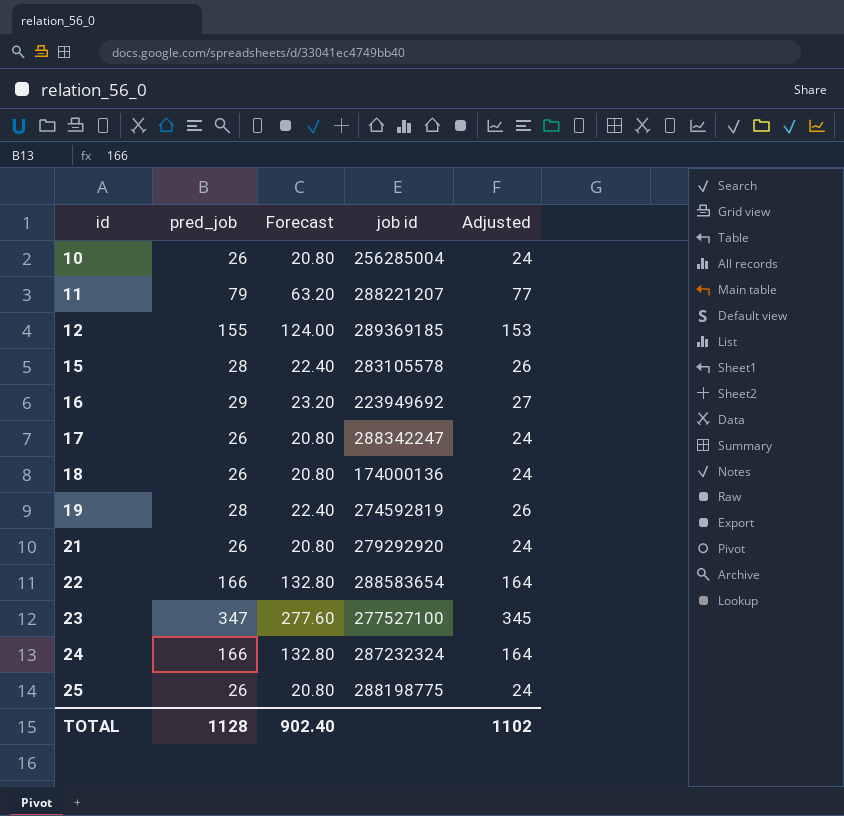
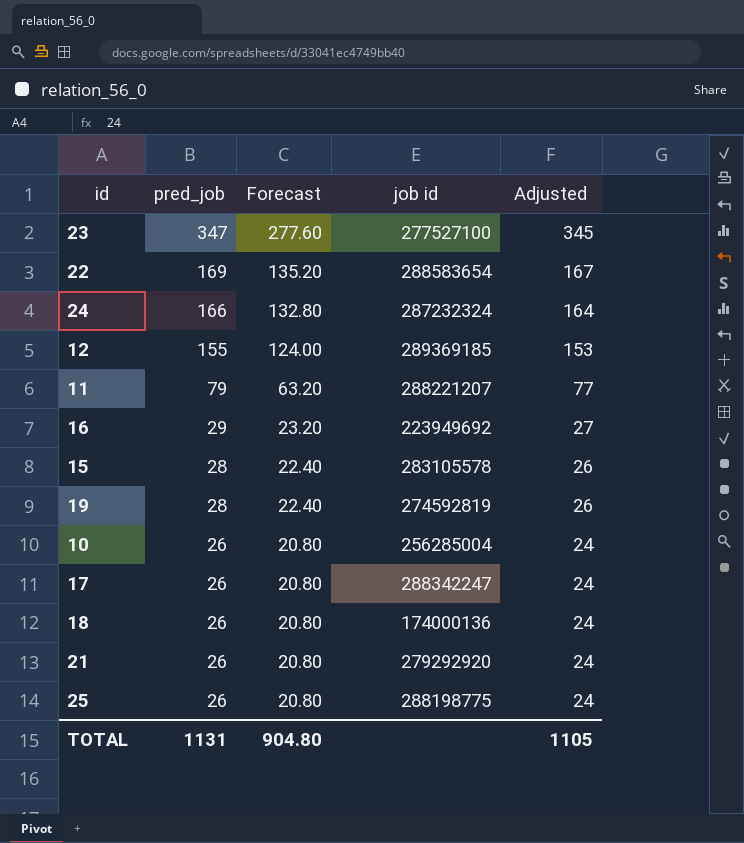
row order: id ascending -> pred_job descending
22 | pred_job: 166 -> 169
22 | Forecast: 132.80 -> 135.20
22 | Adjusted: 164 -> 167
TOTAL | pred_job: 1128 -> 1131
TOTAL | Forecast: 902.40 -> 904.80
TOTAL | Adjusted: 1102 -> 1105

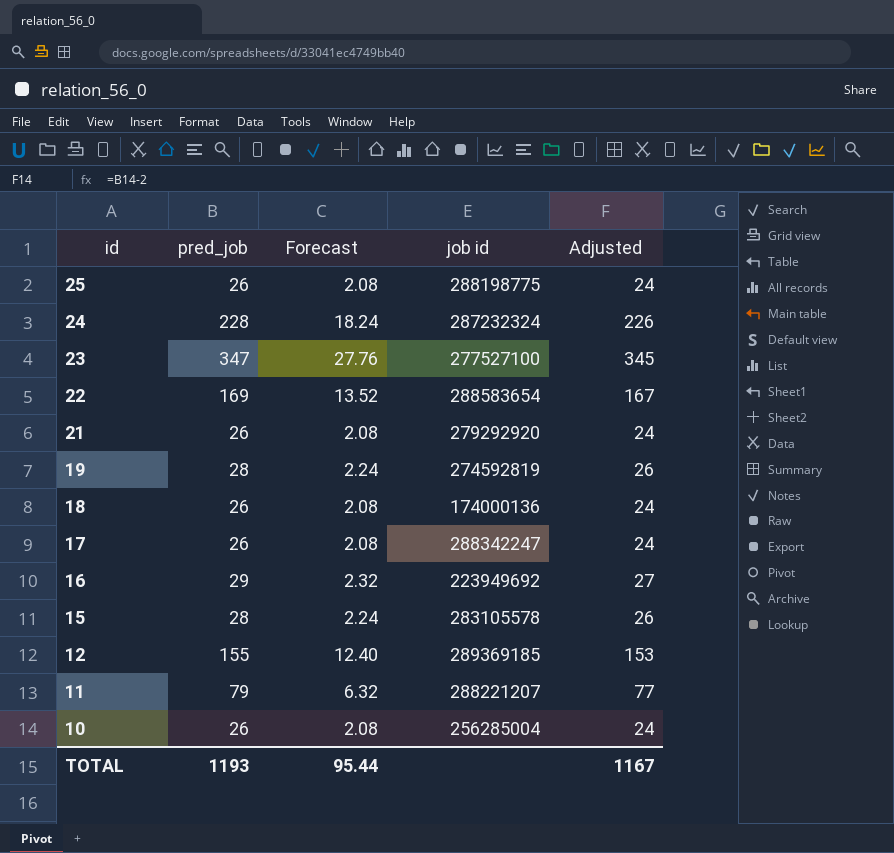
row order: pred_job descending -> id descending
column Forecast | formula: [pred_job] * 0.8 -> [pred_job] * 0.08
24 | pred_job: 166 -> 228
24 | Adjusted: 164 -> 226
TOTAL | pred_job: 1131 -> 1193
TOTAL | Forecast: 904.80 -> 95.44
TOTAL | Adjusted: 1105 -> 1167

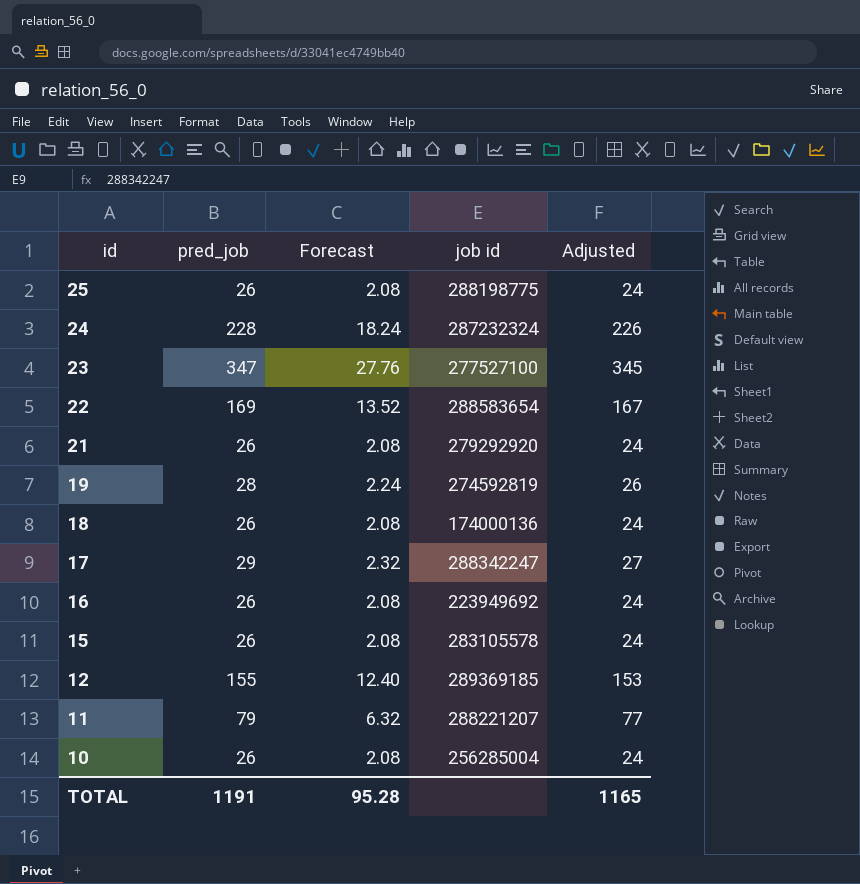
17 | pred_job: 26 -> 29
17 | Forecast: 2.08 -> 2.32
17 | Adjusted: 24 -> 27
16 | pred_job: 29 -> 26
16 | Forecast: 2.32 -> 2.08
16 | Adjusted: 27 -> 24
15 | pred_job: 28 -> 26
15 | Forecast: 2.24 -> 2.08
15 | Adjusted: 26 -> 24
TOTAL | pred_job: 1193 -> 1191
TOTAL | Forecast: 95.44 -> 95.28
TOTAL | Adjusted: 1167 -> 1165

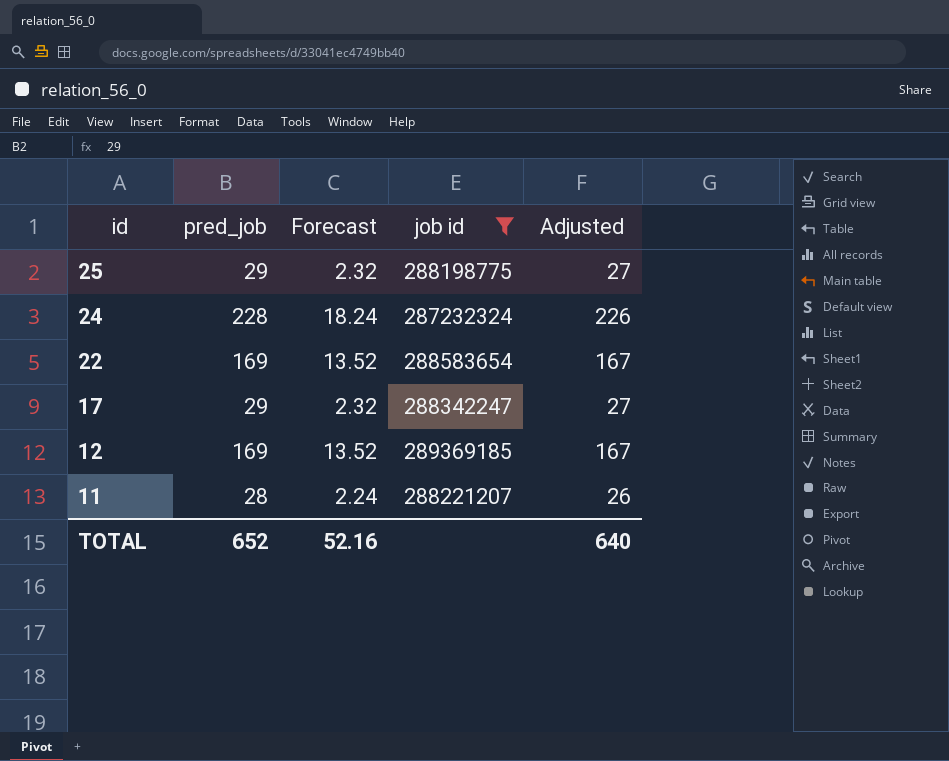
filter: none -> job id >= 287232324
25 | pred_job: 26 -> 29
25 | Forecast: 2.08 -> 2.32
25 | Adjusted: 24 -> 27
12 | pred_job: 155 -> 169
12 | Forecast: 12.40 -> 13.52
12 | Adjusted: 153 -> 167
11 | pred_job: 79 -> 28
11 | Forecast: 6.32 -> 2.24
11 | Adjusted: 77 -> 26
TOTAL | pred_job: 1191 -> 652
TOTAL | Forecast: 95.28 -> 52.16
TOTAL | Adjusted: 1165 -> 640

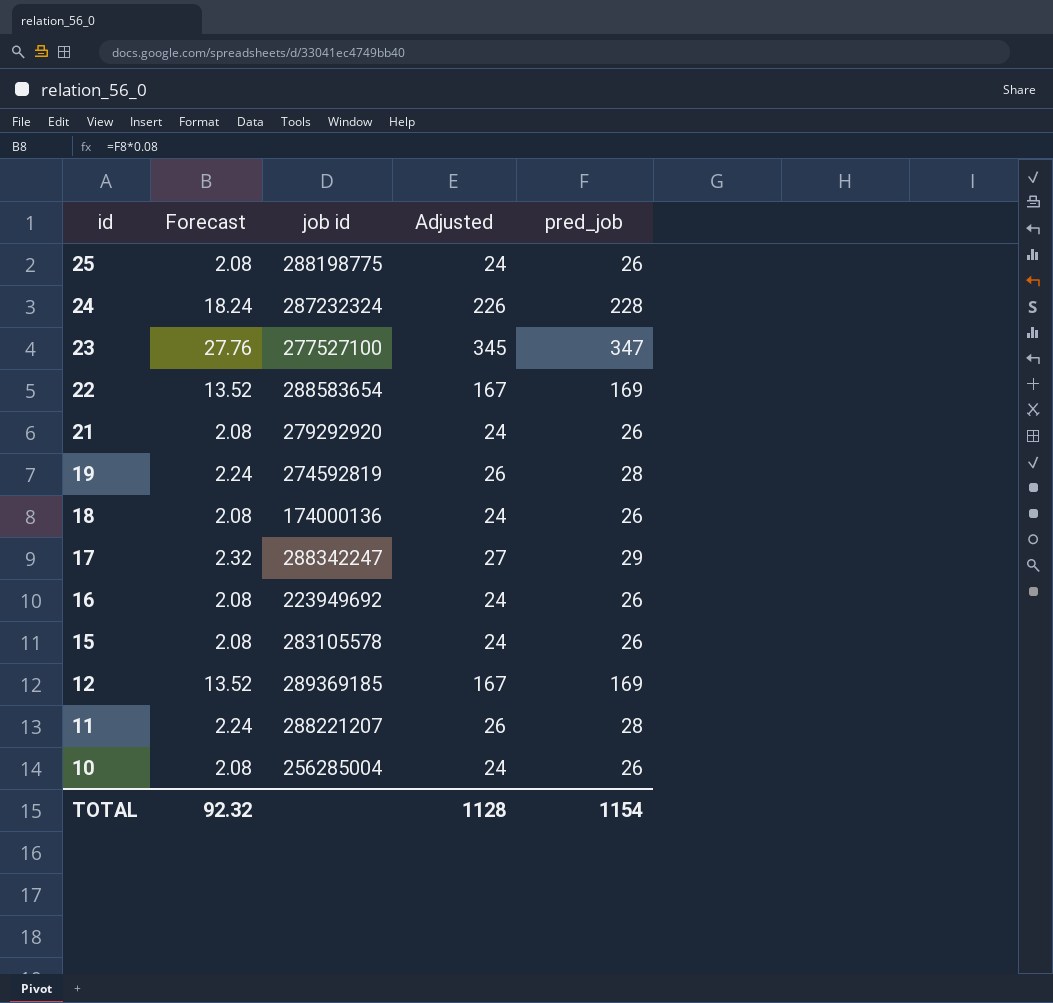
filter: job id >= 287232324 -> none
column pred_job | position: 2 -> 5
25 | Forecast: 2.32 -> 2.08
25 | Adjusted: 27 -> 24
25 | pred_job: 29 -> 26
TOTAL | Forecast: 52.16 -> 92.32
TOTAL | Adjusted: 640 -> 1128
TOTAL | pred_job: 652 -> 1154

